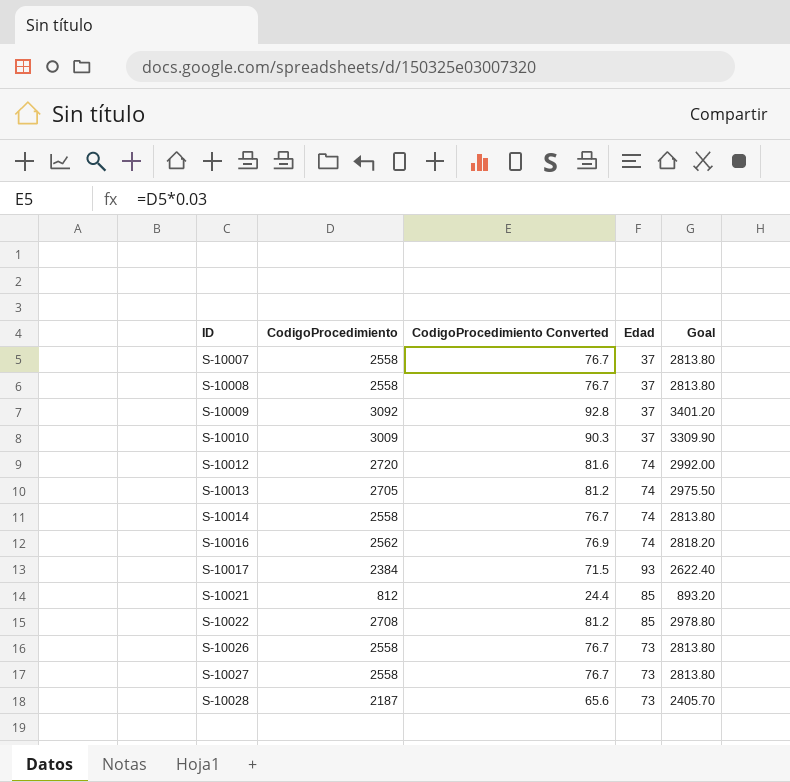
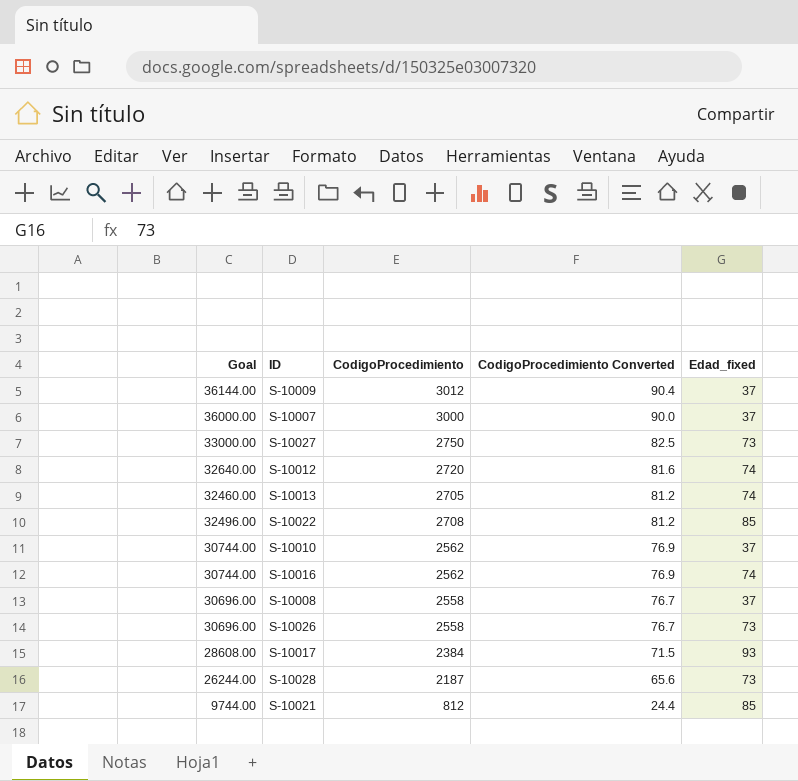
row order: ID ascending -> CodigoProcedimiento Converted descending
column Goal | formula: [CodigoProcedimiento] * 1.1 -> [CodigoProcedimiento] * 12
column Goal | position: 5 -> 1
column name: Edad -> Edad_fixed
row S-10014: 2558 | 76.7 | 74 | 2813.80 -> none
S-10009 | CodigoProcedimiento: 3092 -> 3012
S-10009 | CodigoProcedimiento Converted: 92.8 -> 90.4
S-10007 | CodigoProcedimiento: 2558 -> 3000
S-10007 | CodigoProcedimiento Converted: 76.7 -> 90.0
S-10027 | CodigoProcedimiento: 2558 -> 2750
S-10027 | CodigoProcedimiento Converted: 76.7 -> 82.5
S-10010 | CodigoProcedimiento: 3009 -> 2562
S-10010 | CodigoProcedimiento Converted: 90.3 -> 76.9

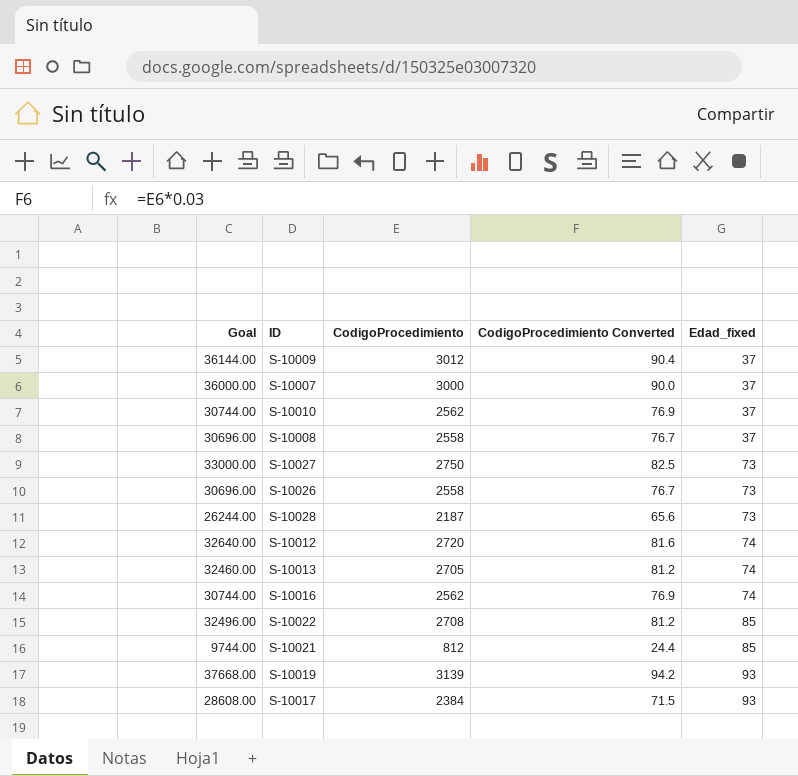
row order: CodigoProcedimiento Converted descending -> Edad_fixed ascending
row S-10019: none -> 37668.00 | 3139 | 94.2 | 93

